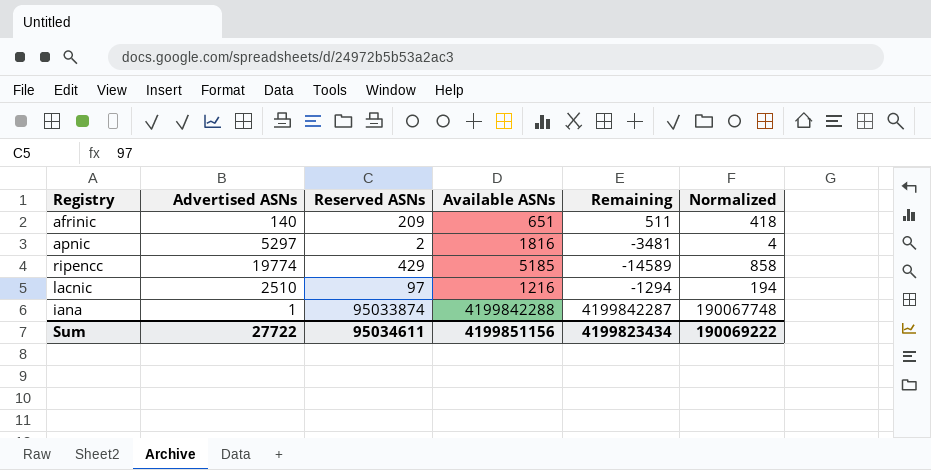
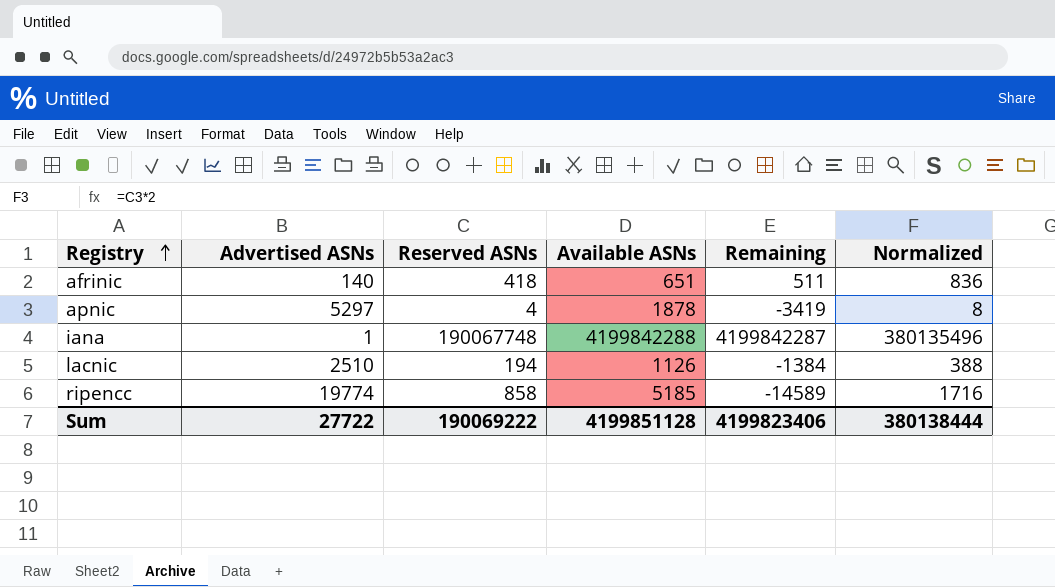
row order: none -> Registry ascending
afrinic | Reserved ASNs: 209 -> 418
afrinic | Normalized: 418 -> 836
apnic | Reserved ASNs: 2 -> 4
apnic | Available ASNs: 1816 -> 1878
apnic | Remaining: -3481 -> -3419
apnic | Normalized: 4 -> 8
iana | Reserved ASNs: 95033874 -> 190067748
iana | Normalized: 190067748 -> 380135496
lacnic | Reserved ASNs: 97 -> 194
lacnic | Available ASNs: 1216 -> 1126
lacnic | Remaining: -1294 -> -1384
lacnic | Normalized: 194 -> 388
ripencc | Reserved ASNs: 429 -> 858
ripencc | Normalized: 858 -> 1716
Sum | Reserved ASNs: 95034611 -> 190069222
Sum | Available ASNs: 4199851156 -> 4199851128
Sum | Remaining: 4199823434 -> 4199823406
Sum | Normalized: 190069222 -> 380138444

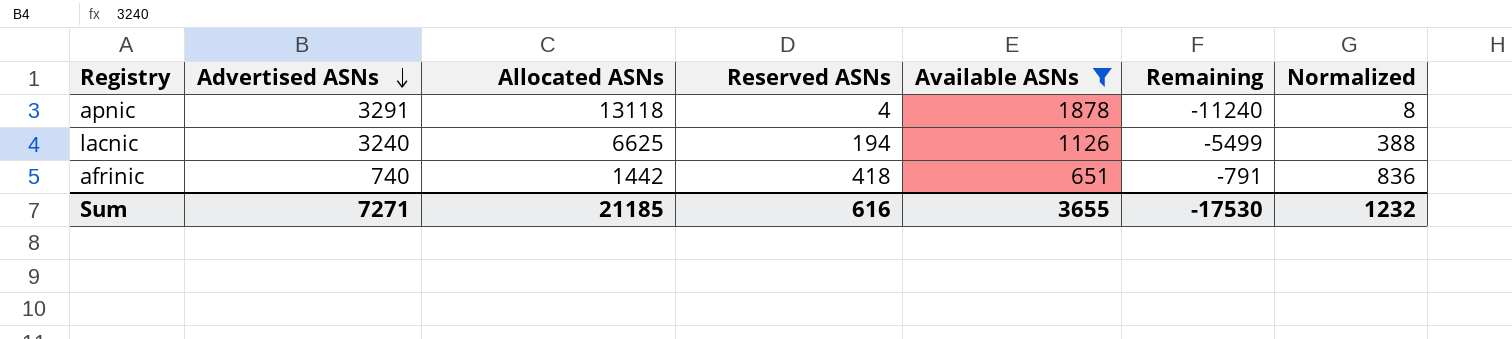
filter: none -> Available ASNs <= 1878
row order: Registry ascending -> Advertised ASNs descending
column Allocated ASNs | position: none -> 3
column Remaining | formula: [Available ASNs] - [Advertised ASNs] -> [Available ASNs] - [Allocated ASNs]
apnic | Advertised ASNs: 5297 -> 3291
lacnic | Advertised ASNs: 2510 -> 3240
afrinic | Advertised ASNs: 140 -> 740
Sum | Advertised ASNs: 27722 -> 7271
Sum | Reserved ASNs: 190069222 -> 616
Sum | Available ASNs: 4199851128 -> 3655
Sum | Remaining: 4199823406 -> -17530
Sum | Normalized: 380138444 -> 1232

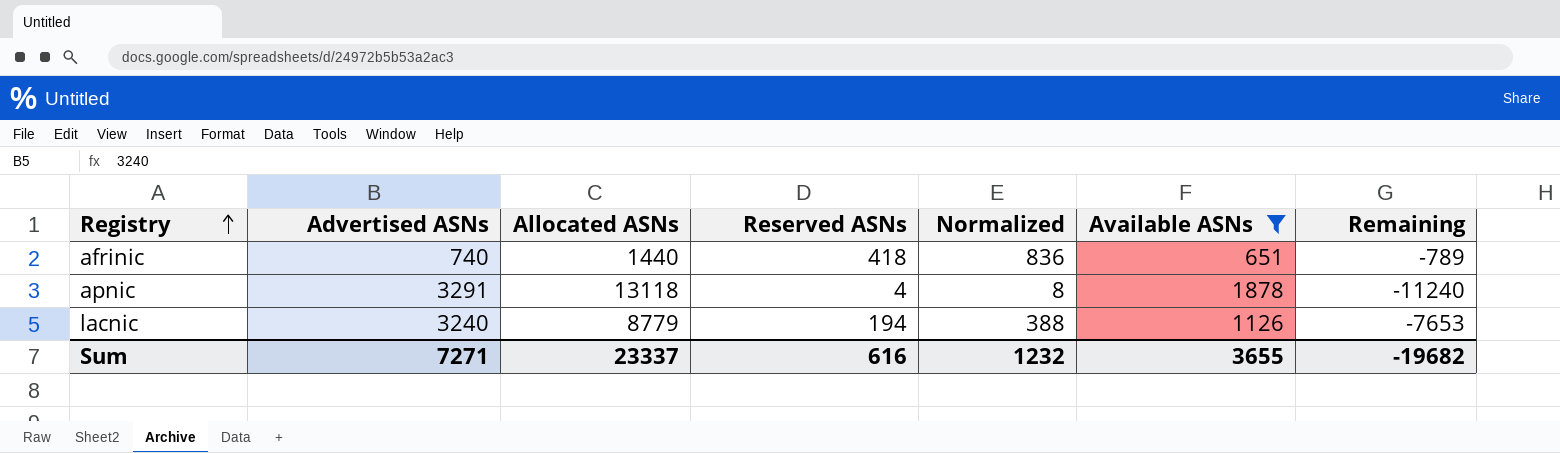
row order: Advertised ASNs descending -> Registry ascending
column Normalized | position: 7 -> 5
afrinic | Allocated ASNs: 1442 -> 1440
afrinic | Remaining: -791 -> -789
lacnic | Allocated ASNs: 6625 -> 8779
lacnic | Remaining: -5499 -> -7653
Sum | Allocated ASNs: 21185 -> 23337
Sum | Remaining: -17530 -> -19682

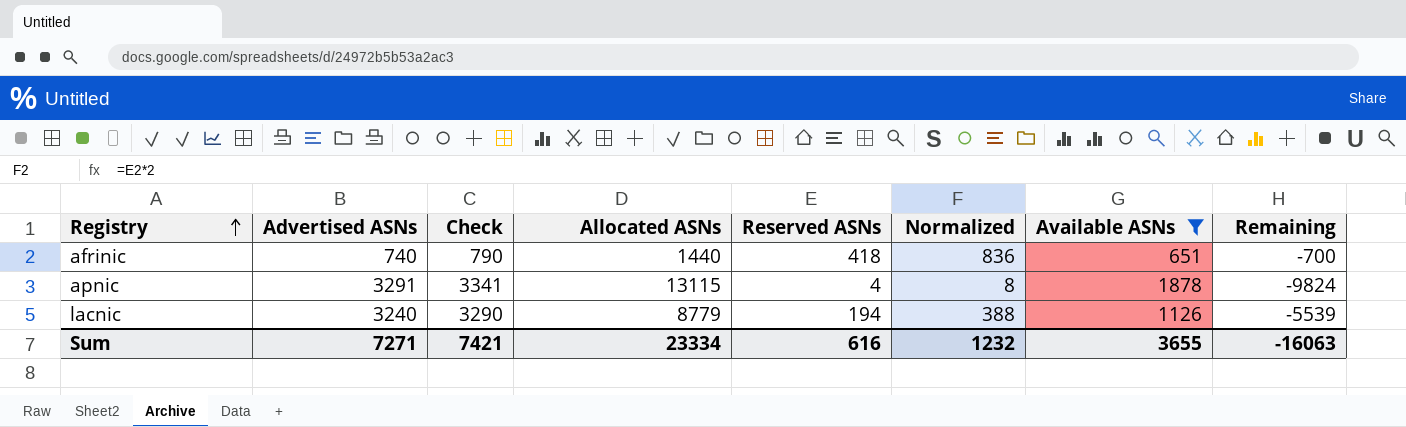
column Check | formula: none -> [Advertised ASNs] + 50
column Remaining | formula: [Available ASNs] - [Allocated ASNs] -> [Advertised ASNs] - [Allocated ASNs]
apnic | Allocated ASNs: 13118 -> 13115
Sum | Allocated ASNs: 23337 -> 23334
Sum | Remaining: -19682 -> -16063

